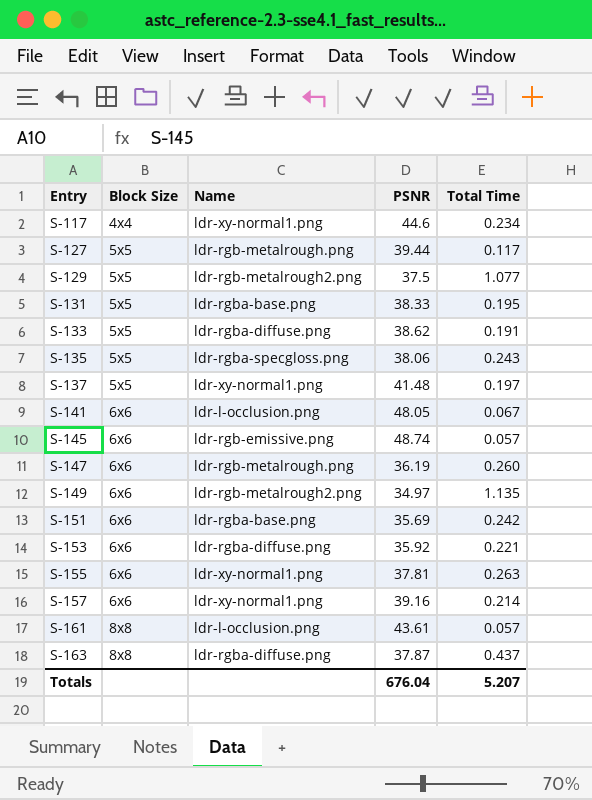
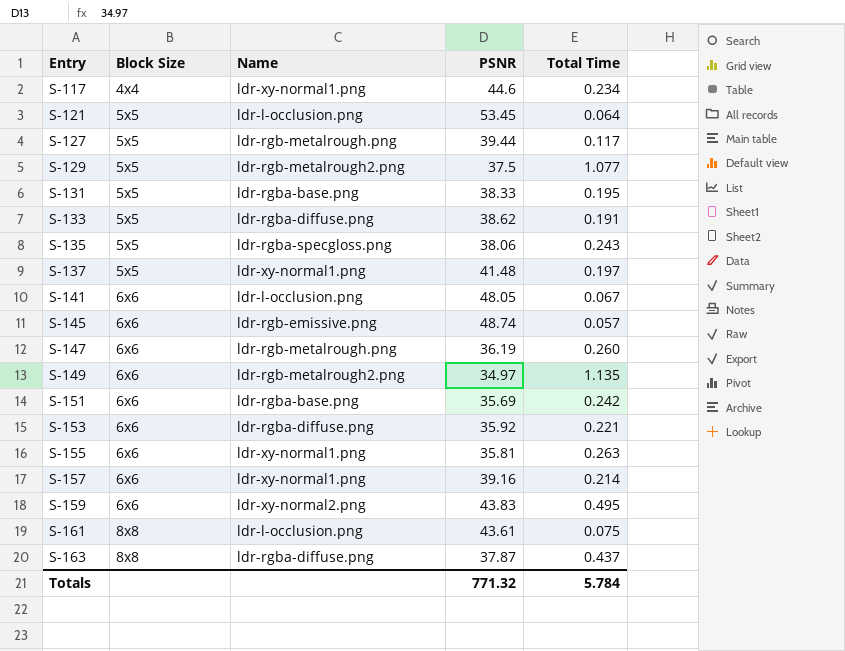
row S-121: none -> 5x5 | ldr-l-occlusion.png | 53.45 | 0.064
S-155 | PSNR: 37.81 -> 35.81
row S-159: none -> 6x6 | ldr-xy-normal2.png | 43.83 | 0.495
S-161 | Total Time: 0.057 -> 0.075
Totals | PSNR: 676.04 -> 771.32
Totals | Total Time: 5.207 -> 5.784

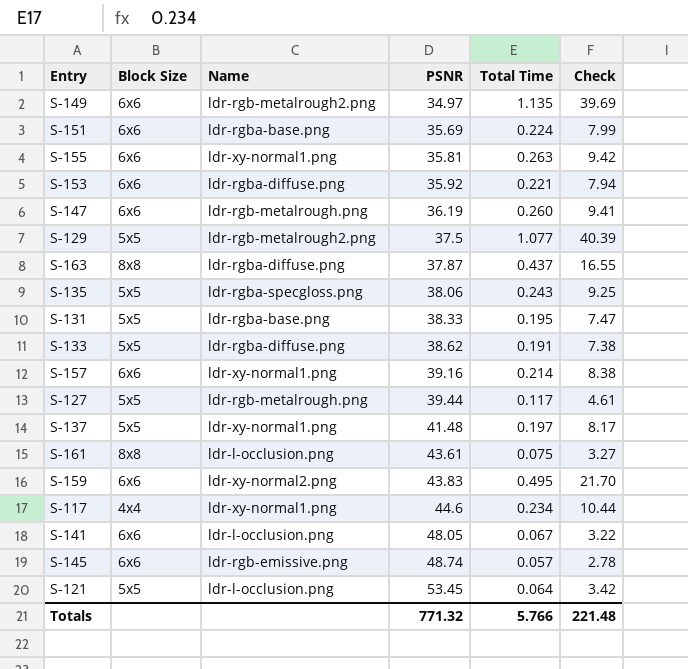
row order: Entry ascending -> PSNR ascending
column Check | formula: none -> [PSNR] * [Total Time]
S-151 | Total Time: 0.242 -> 0.224
Totals | Total Time: 5.784 -> 5.766

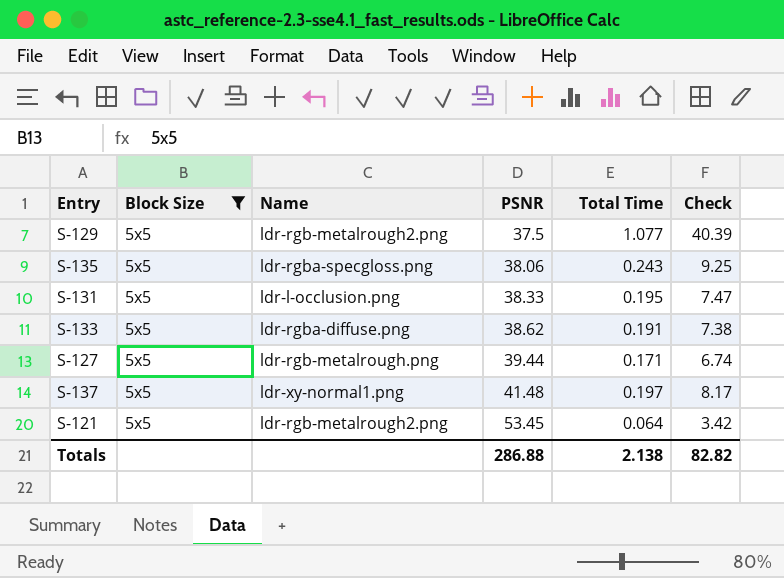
filter: none -> Block Size = 5x5
S-131 | Name: ldr-rgba-base.png -> ldr-l-occlusion.png
S-127 | Total Time: 0.117 -> 0.171
S-127 | Check: 4.61 -> 6.74
S-121 | Name: ldr-l-occlusion.png -> ldr-rgb-metalrough2.png
Totals | PSNR: 771.32 -> 286.88
Totals | Total Time: 5.766 -> 2.138
Totals | Check: 221.48 -> 82.82

